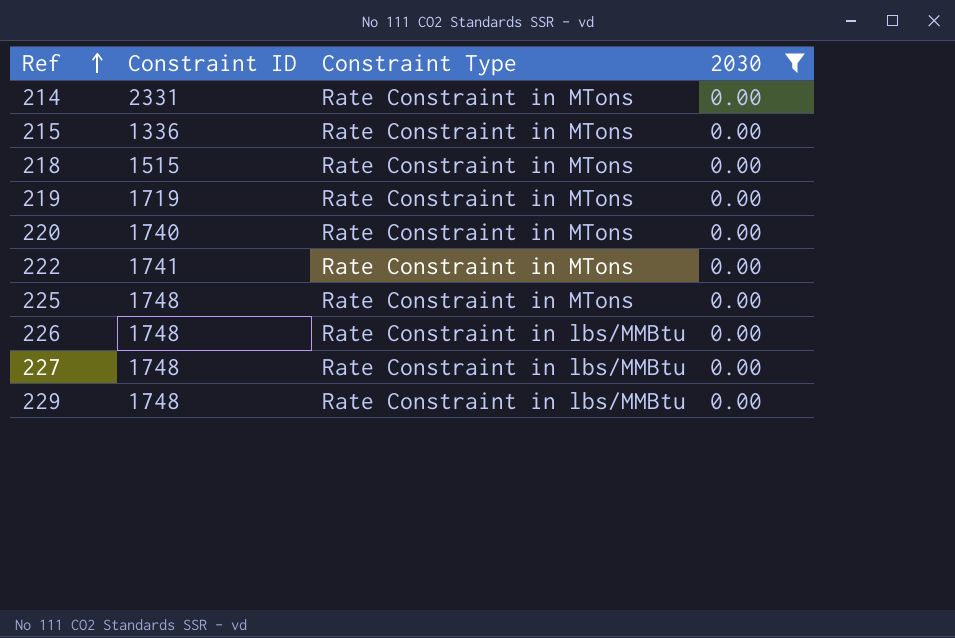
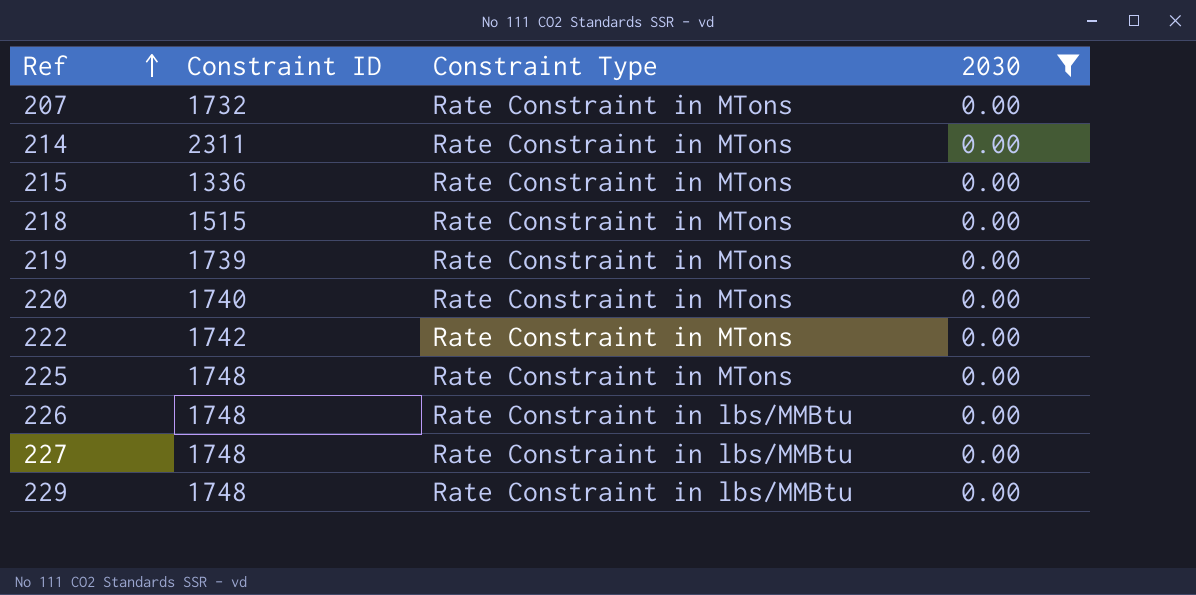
row 207: none -> 1732 | Rate Constraint in MTons | 0.00
214 | Constraint ID: 2331 -> 2311
219 | Constraint ID: 1719 -> 1739
222 | Constraint ID: 1741 -> 1742

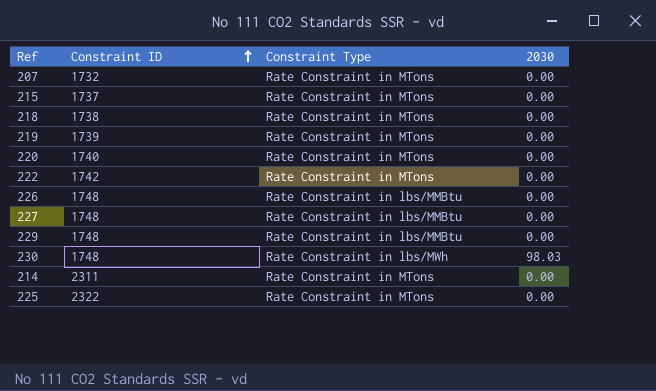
filter: 2030 = 0.00 -> none
row order: Ref ascending -> Constraint ID ascending
215 | Constraint ID: 1336 -> 1737
218 | Constraint ID: 1515 -> 1738
225 | Constraint ID: 1748 -> 2322

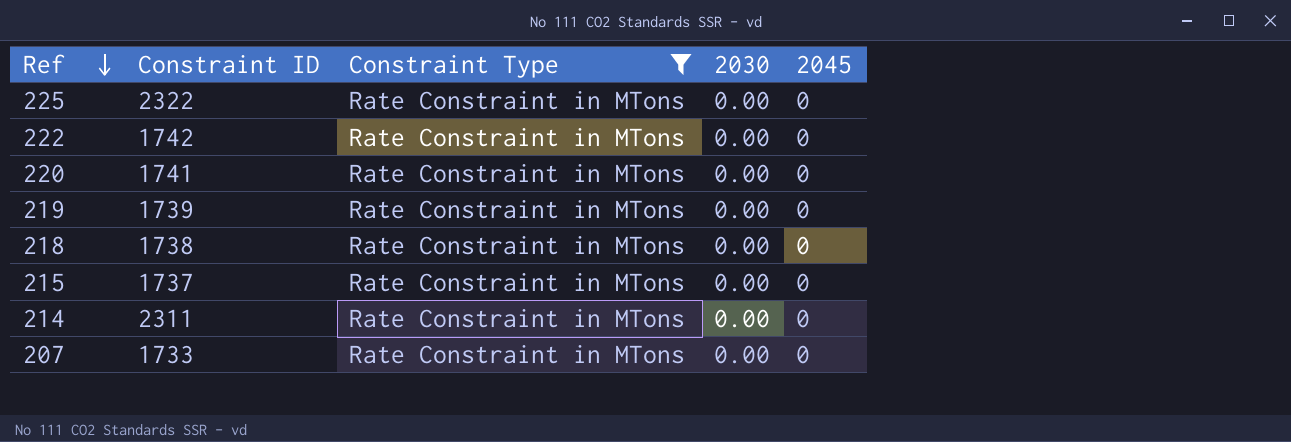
filter: none -> Constraint Type = Rate Constraint in MTons
row order: Constraint ID ascending -> Ref descending
column 2045 | position: none -> 5
220 | Constraint ID: 1740 -> 1741
207 | Constraint ID: 1732 -> 1733

